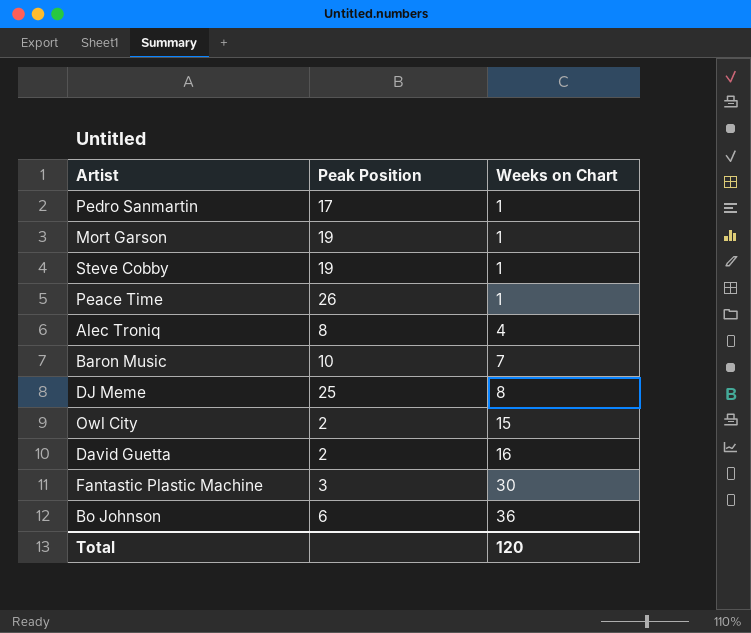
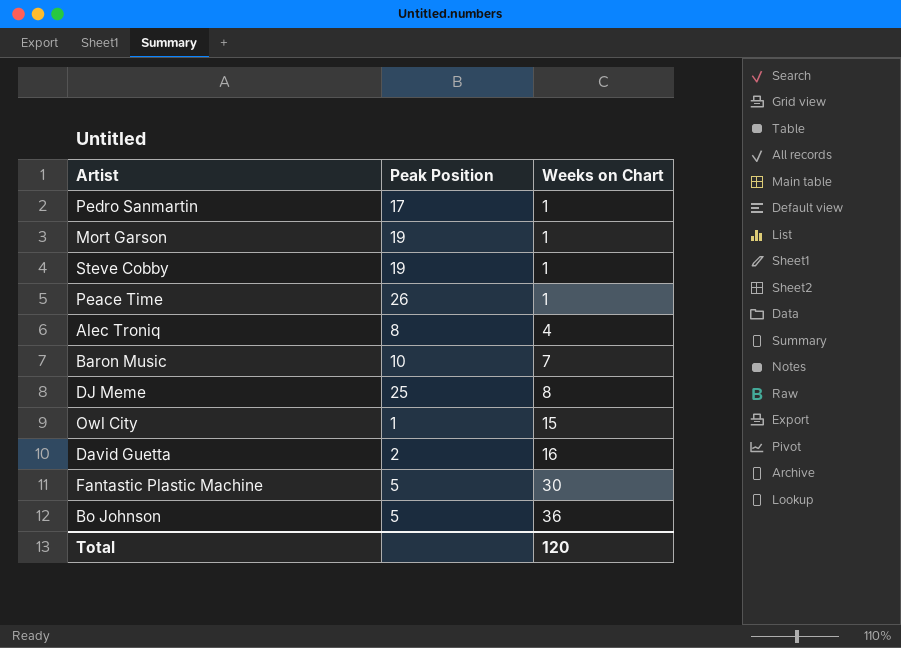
Owl City | Peak Position: 2 -> 1
Fantastic Plastic Machine | Peak Position: 3 -> 5
Bo Johnson | Peak Position: 6 -> 5

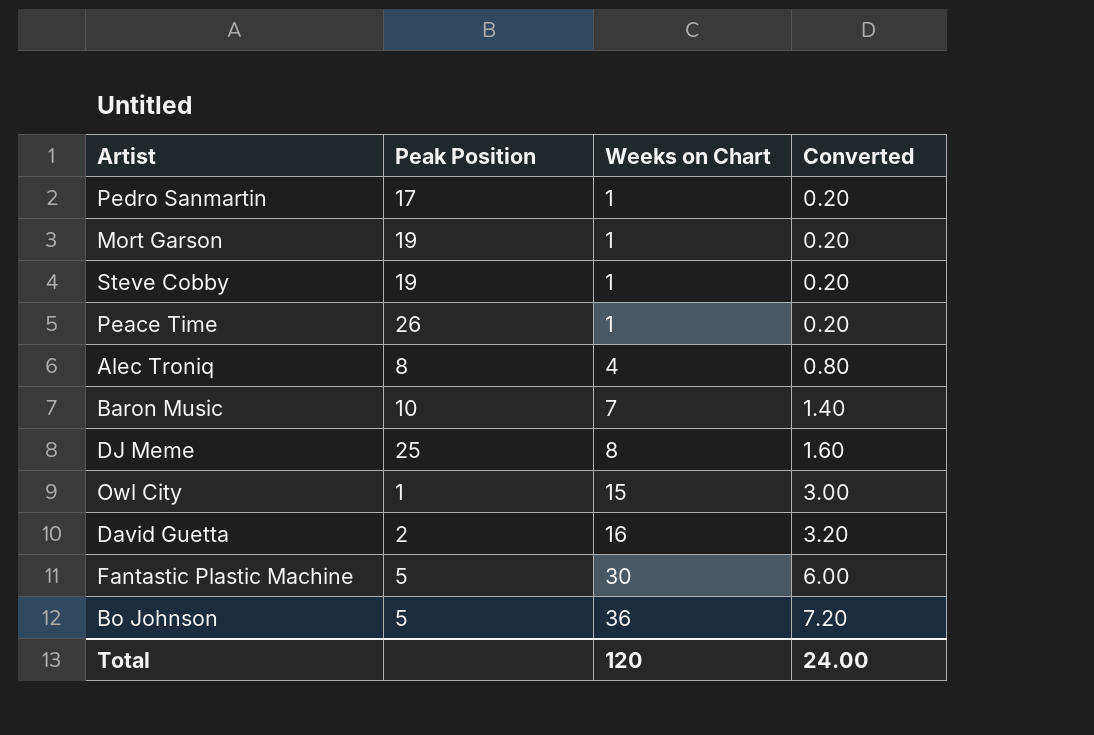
column Converted | formula: none -> [Weeks on Chart] * 0.2

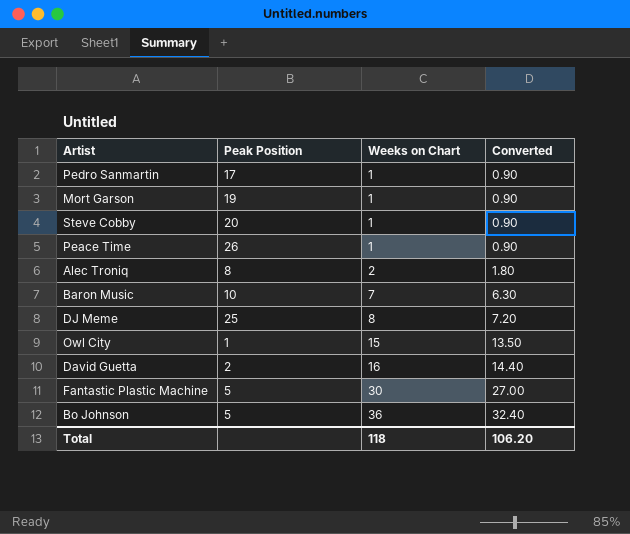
column Converted | formula: [Weeks on Chart] * 0.2 -> [Weeks on Chart] * 0.9
Steve Cobby | Peak Position: 19 -> 20
Alec Troniq | Weeks on Chart: 4 -> 2
Total | Weeks on Chart: 120 -> 118
Total | Converted: 24.00 -> 106.20

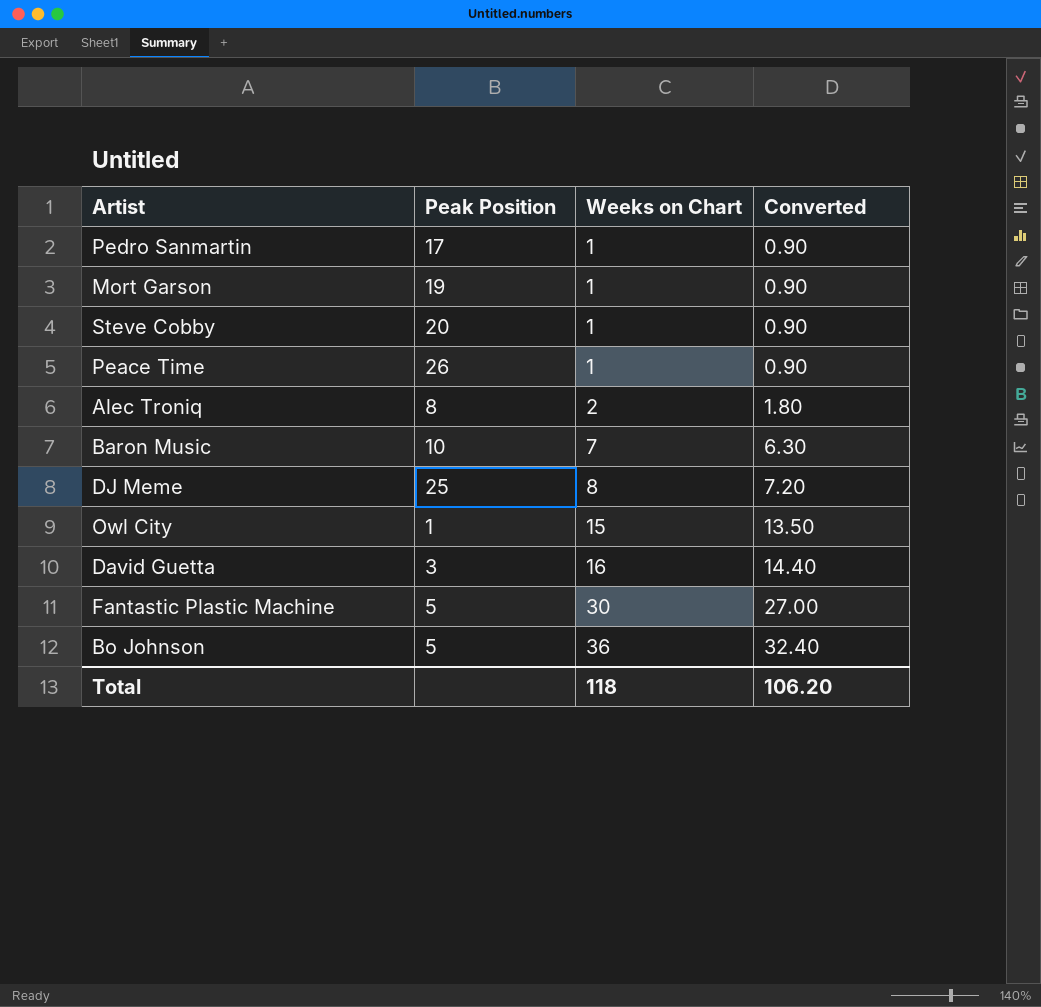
David Guetta | Peak Position: 2 -> 3

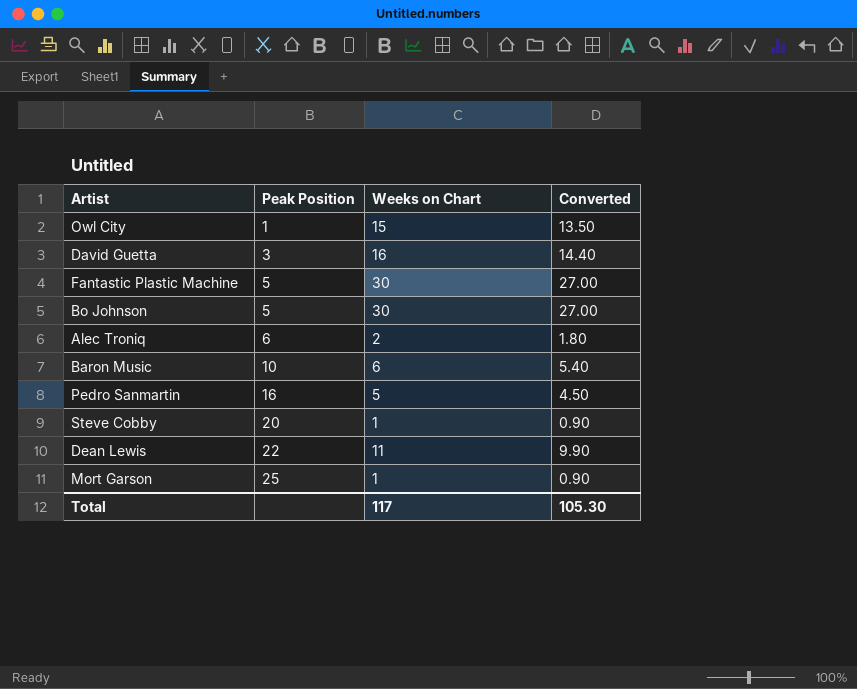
row order: Weeks on Chart ascending -> Peak Position ascending
row Peace Time: 26 | 1 | 0.90 -> none
row DJ Meme: 25 | 8 | 7.20 -> none
Bo Johnson | Weeks on Chart: 36 -> 30
Bo Johnson | Converted: 32.40 -> 27.00
Alec Troniq | Peak Position: 8 -> 6
Baron Music | Weeks on Chart: 7 -> 6
Baron Music | Converted: 6.30 -> 5.40
Pedro Sanmartin | Peak Position: 17 -> 16
Pedro Sanmartin | Weeks on Chart: 1 -> 5
Pedro Sanmartin | Converted: 0.90 -> 4.50
row Dean Lewis: none -> 22 | 11 | 9.90
Mort Garson | Peak Position: 19 -> 25
Total | Weeks on Chart: 118 -> 117
Total | Converted: 106.20 -> 105.30

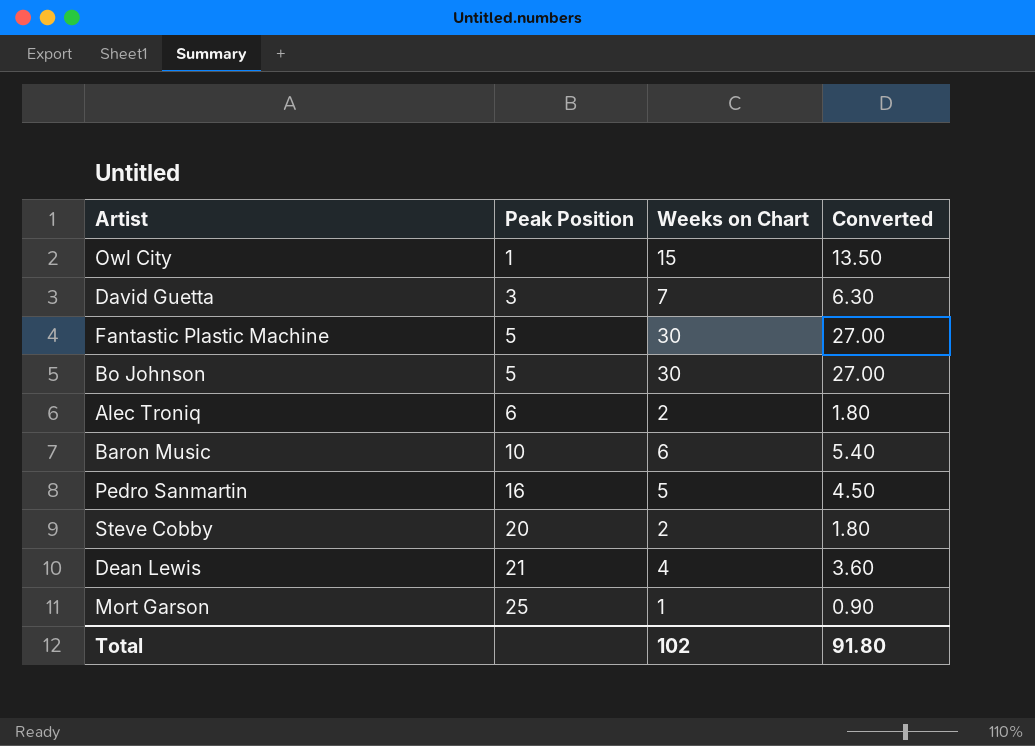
David Guetta | Weeks on Chart: 16 -> 7
David Guetta | Converted: 14.40 -> 6.30
Steve Cobby | Weeks on Chart: 1 -> 2
Steve Cobby | Converted: 0.90 -> 1.80
Dean Lewis | Peak Position: 22 -> 21
Dean Lewis | Weeks on Chart: 11 -> 4
Dean Lewis | Converted: 9.90 -> 3.60
Total | Weeks on Chart: 117 -> 102
Total | Converted: 105.30 -> 91.80

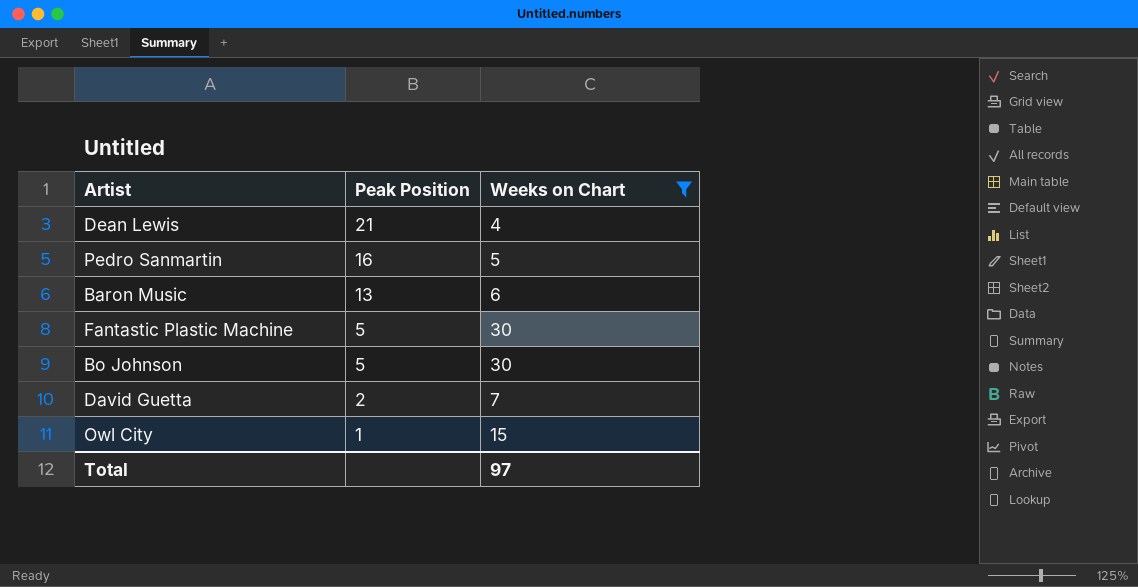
filter: none -> Weeks on Chart >= 4
row order: Peak Position ascending -> Peak Position descending
column Converted | formula: [Weeks on Chart] * 0.9 -> none
Baron Music | Peak Position: 10 -> 13
David Guetta | Peak Position: 3 -> 2
Total | Weeks on Chart: 102 -> 97

